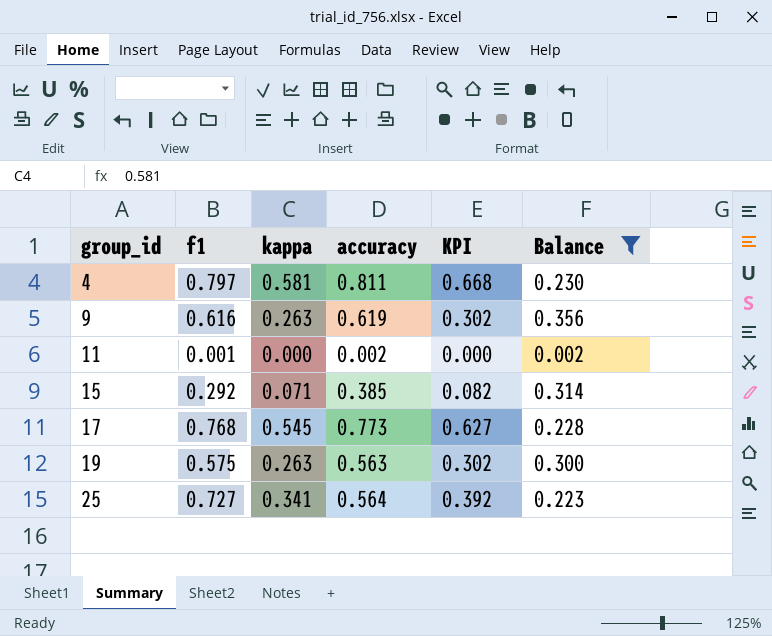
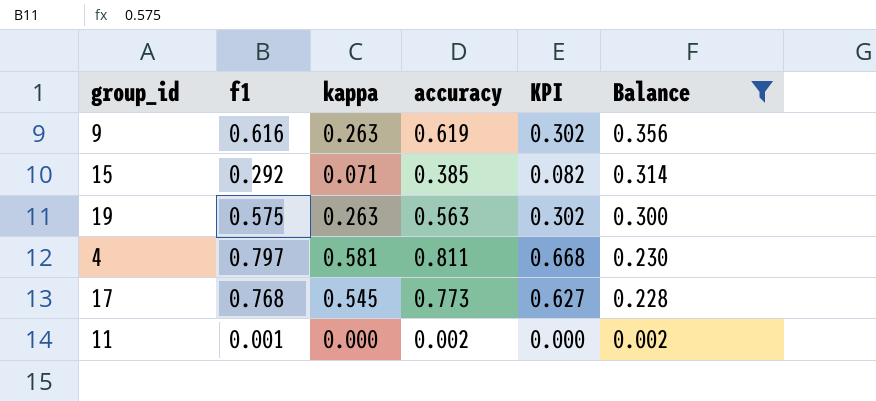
row order: group_id ascending -> Balance descending
row 25: 0.727 | 0.341 | 0.564 | 0.392 | 0.223 -> none

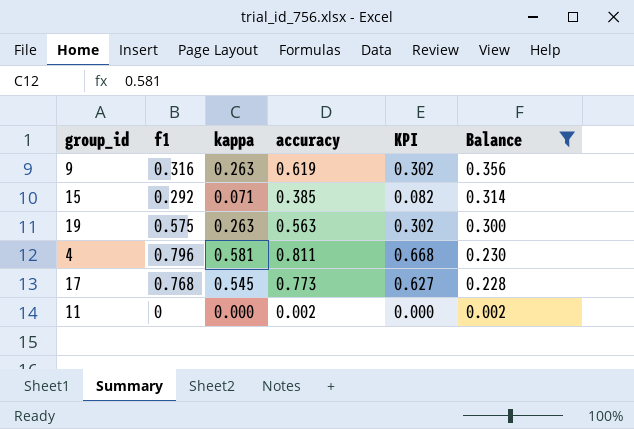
9 | f1: 0.616 -> 0.316
4 | f1: 0.797 -> 0.796
11 | f1: 0.001 -> 0

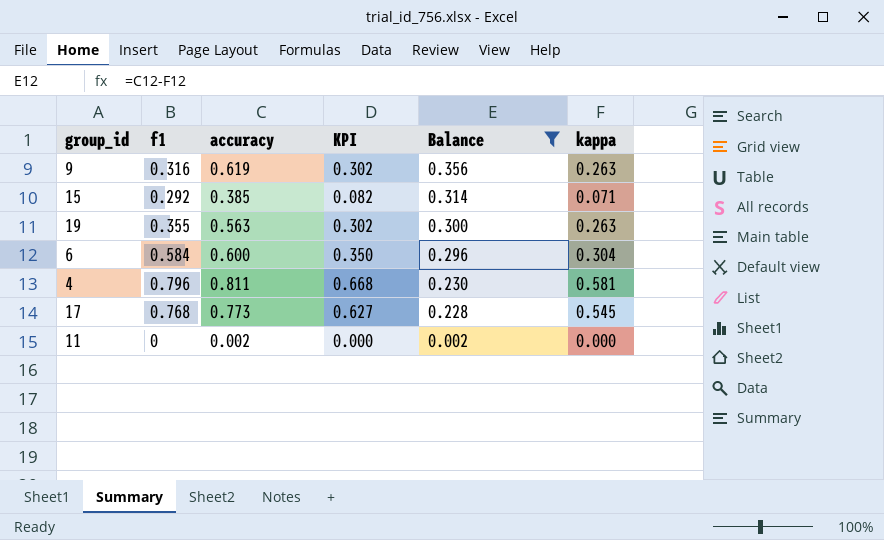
column kappa | position: 3 -> 6
19 | f1: 0.575 -> 0.355
row 6: none -> 0.584 | 0.600 | 0.350 | 0.296 | 0.304

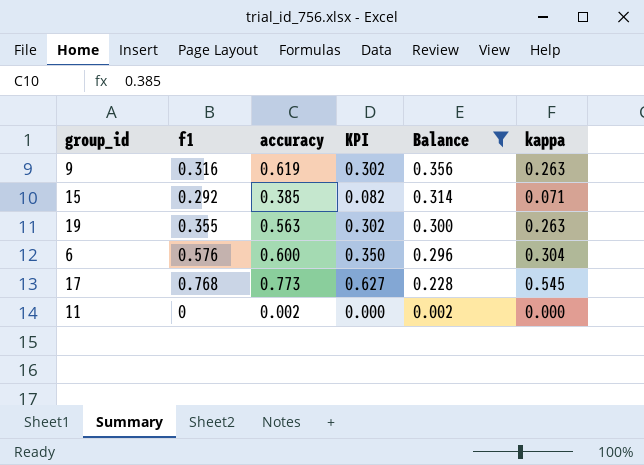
row 4: 0.796 | 0.811 | 0.668 | 0.230 | 0.581 -> none
6 | f1: 0.584 -> 0.576

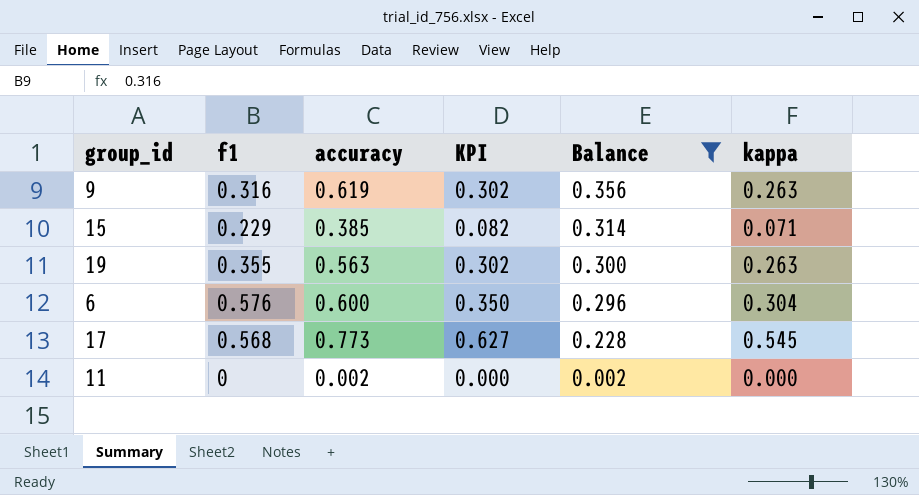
15 | f1: 0.292 -> 0.229
17 | f1: 0.768 -> 0.568

